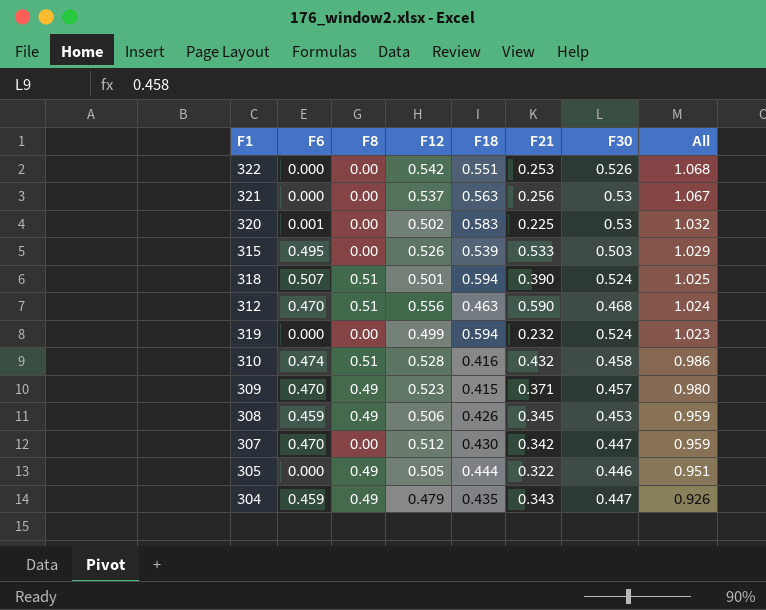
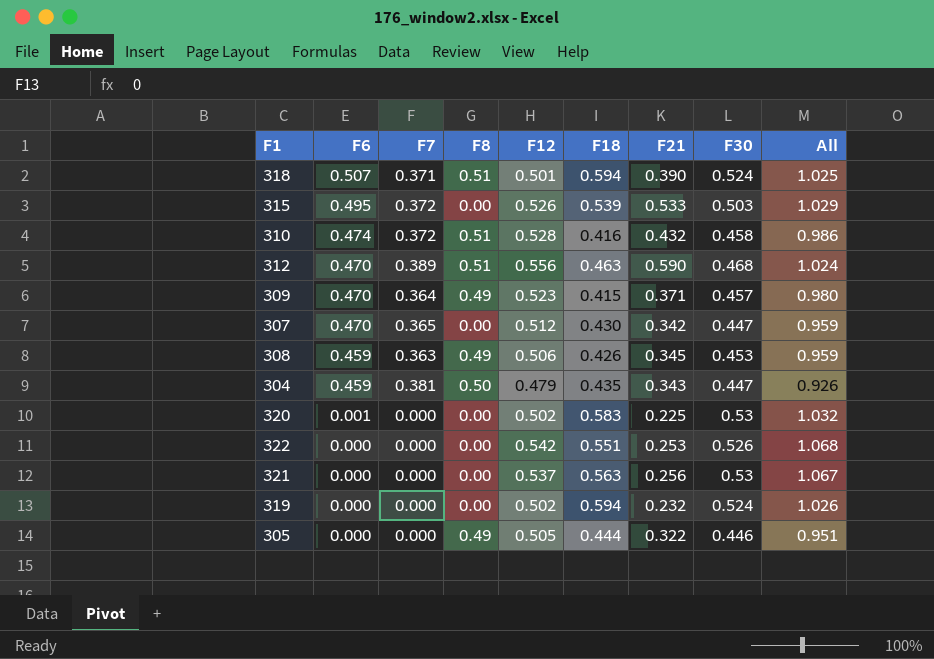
row order: All descending -> F6 descending
column F7 | position: none -> 3
304 | F8: 0.49 -> 0.50
319 | F12: 0.499 -> 0.502
319 | All: 1.023 -> 1.026

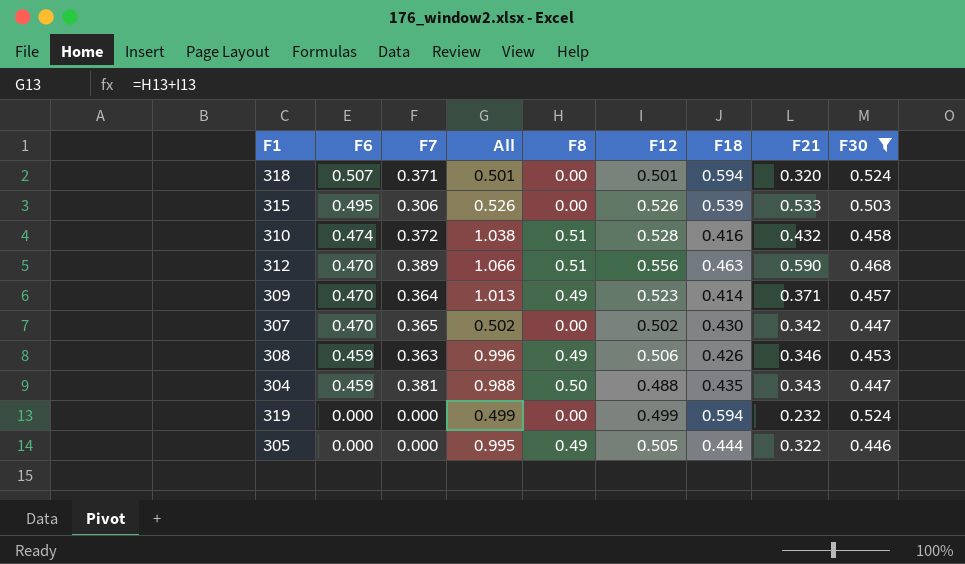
filter: none -> F30 <= 0.524
column All | formula: [F12] + [F30] -> [F8] + [F12]
column All | position: 9 -> 4
318 | F8: 0.51 -> 0.00
318 | F21: 0.390 -> 0.320
315 | F7: 0.372 -> 0.306
309 | F18: 0.415 -> 0.414
307 | F12: 0.512 -> 0.502
308 | F21: 0.345 -> 0.346
304 | F12: 0.479 -> 0.488
319 | F12: 0.502 -> 0.499

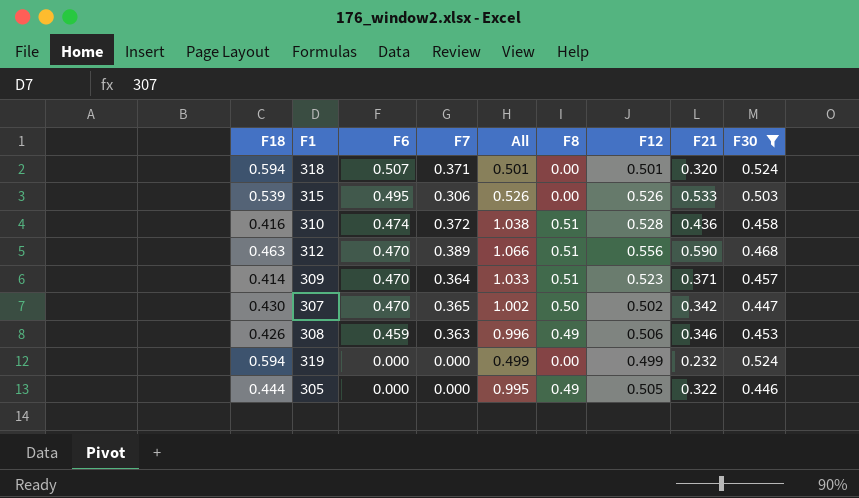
column F18 | position: 7 -> 1
row 304: 0.459 | 0.381 | 0.988 | 0.50 | 0.488 | 0.435 | 0.343 | 0.447 -> none
310 | F21: 0.432 -> 0.436
309 | All: 1.013 -> 1.033
309 | F8: 0.49 -> 0.51
307 | All: 0.502 -> 1.002
307 | F8: 0.00 -> 0.50

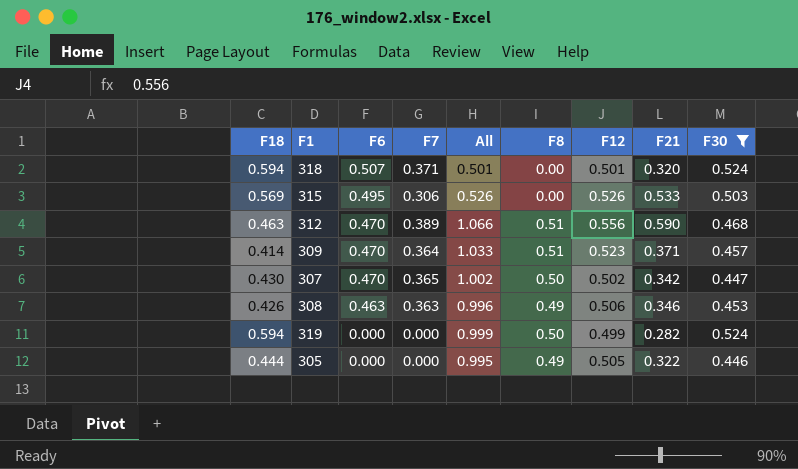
row 310: 0.416 | 0.474 | 0.372 | 1.038 | 0.51 | 0.528 | 0.436 | 0.458 -> none
315 | F18: 0.539 -> 0.569
308 | F6: 0.459 -> 0.463
319 | All: 0.499 -> 0.999
319 | F8: 0.00 -> 0.50
319 | F21: 0.232 -> 0.282

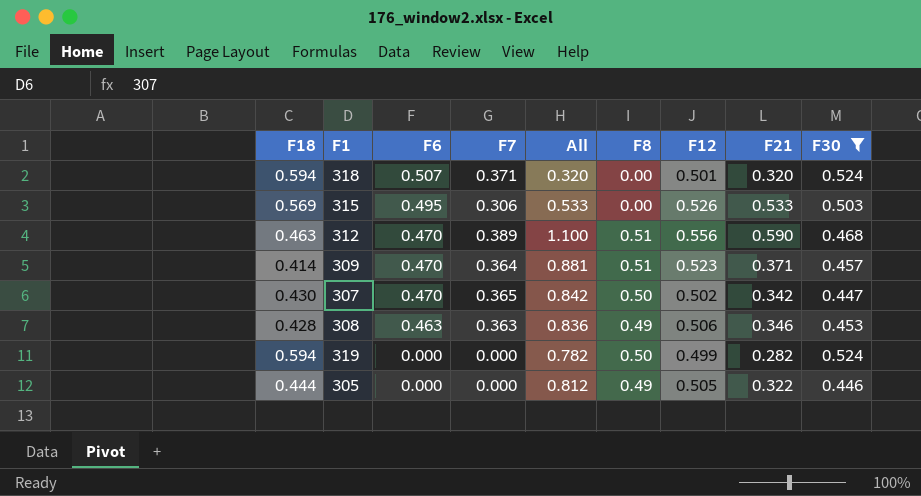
column All | formula: [F8] + [F12] -> [F8] + [F21]
308 | F18: 0.426 -> 0.428

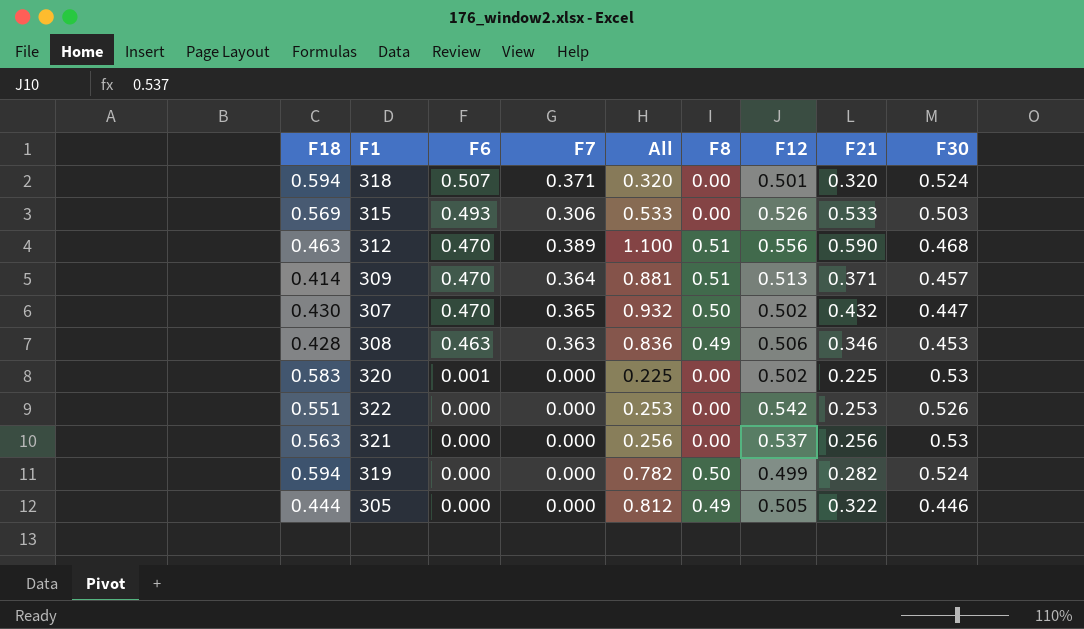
filter: F30 <= 0.524 -> none
315 | F6: 0.495 -> 0.493
309 | F12: 0.523 -> 0.513
307 | All: 0.842 -> 0.932
307 | F21: 0.342 -> 0.432

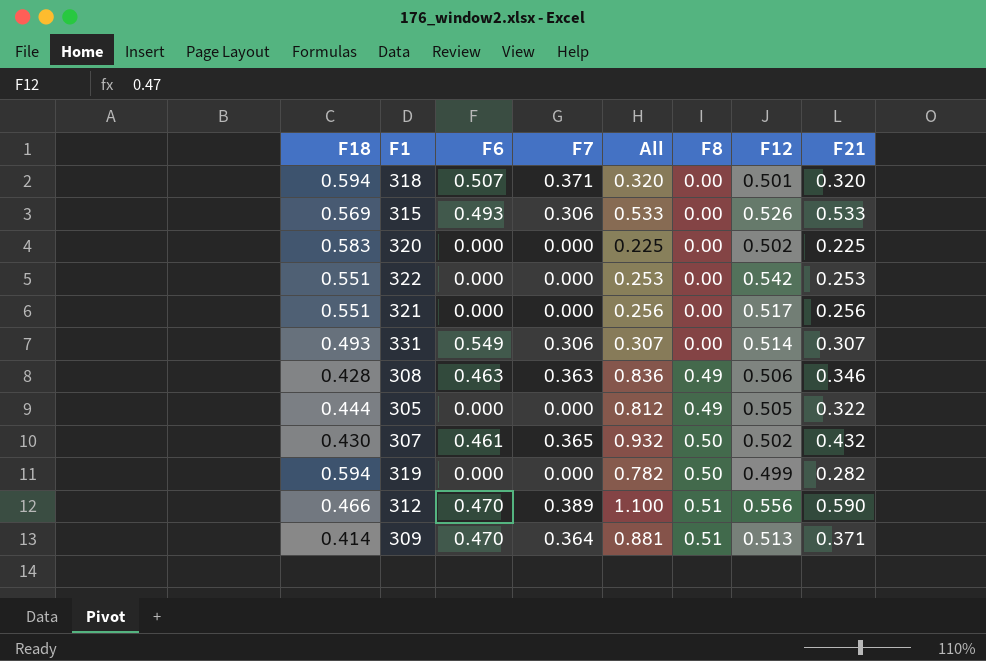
row order: F6 descending -> F8 ascending
column F30 | position: 9 -> none
320 | F6: 0.001 -> 0.000
321 | F18: 0.563 -> 0.551
321 | F12: 0.537 -> 0.517
row 331: none -> 0.493 | 0.549 | 0.306 | 0.307 | 0.00 | 0.514 | 0.307
307 | F6: 0.470 -> 0.461
312 | F18: 0.463 -> 0.466

